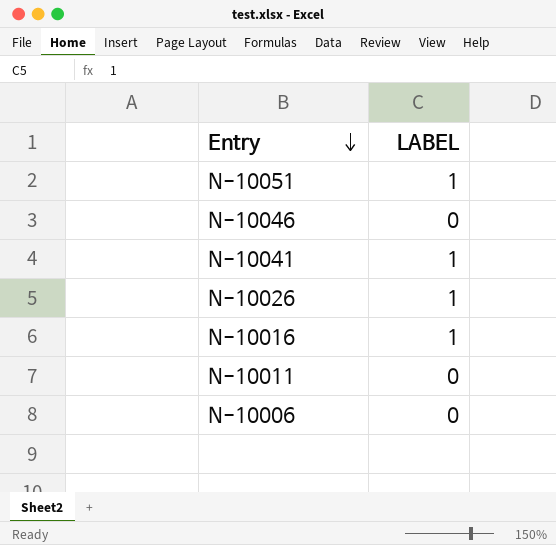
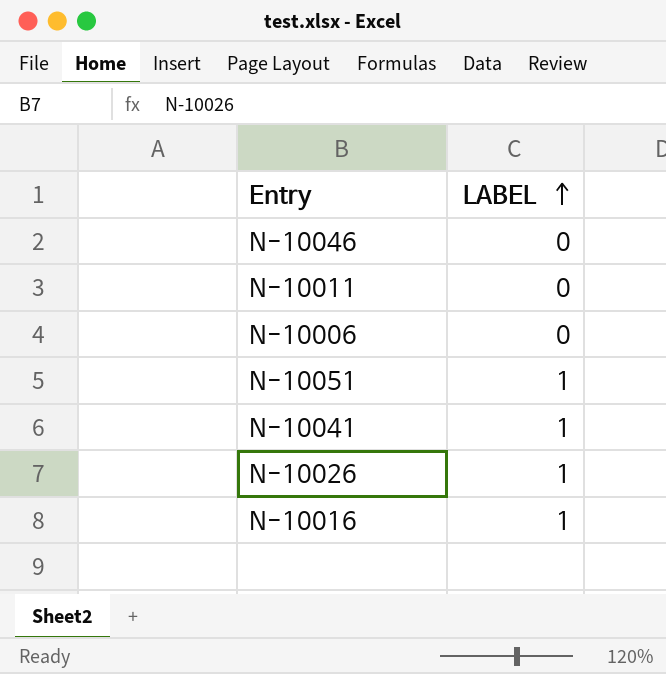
row order: Entry descending -> LABEL ascending

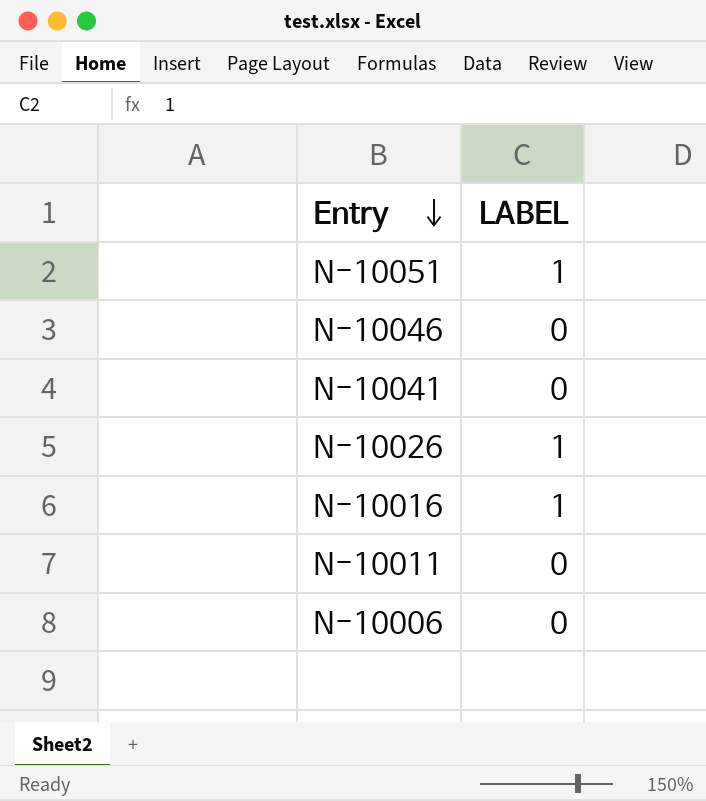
row order: LABEL ascending -> Entry descending
N-10041 | LABEL: 1 -> 0

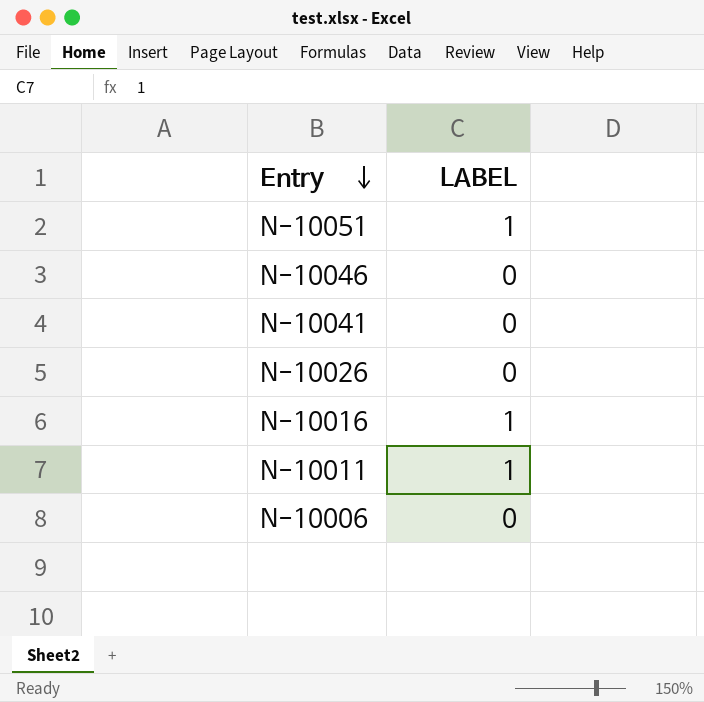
N-10026 | LABEL: 1 -> 0
N-10011 | LABEL: 0 -> 1

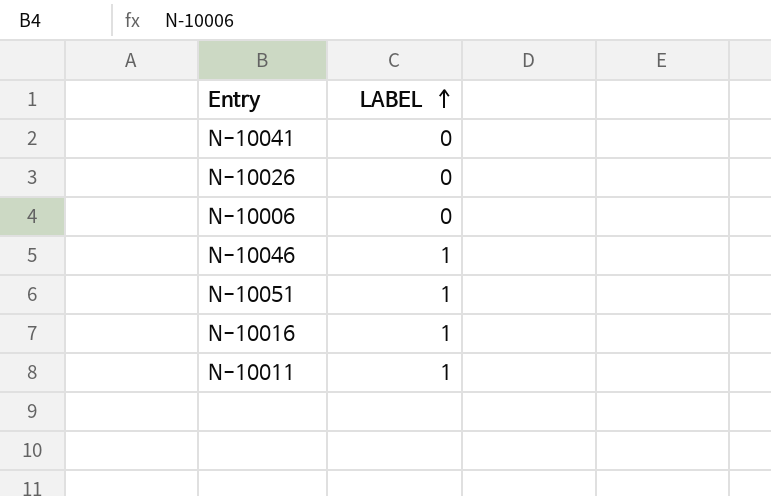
row order: Entry descending -> LABEL ascending
N-10046 | LABEL: 0 -> 1

